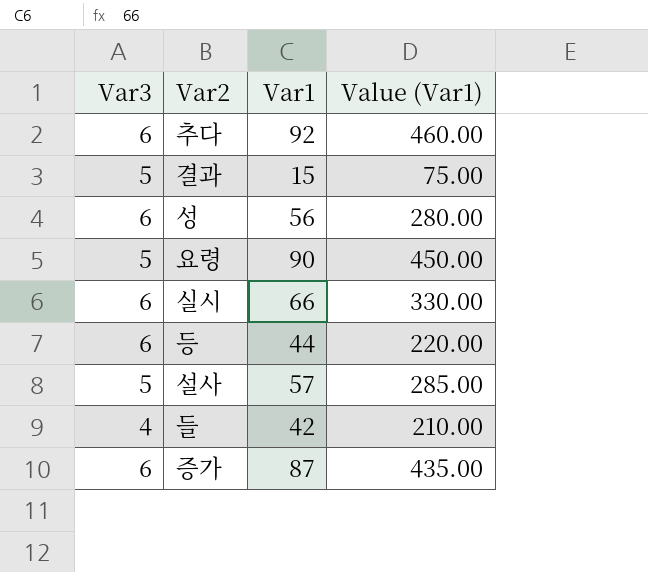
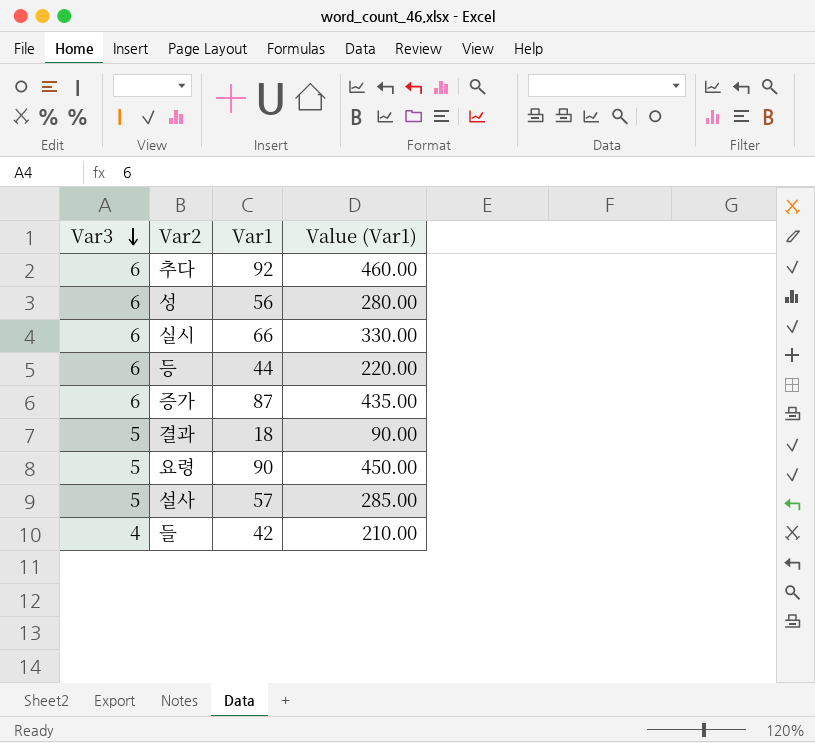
row order: none -> Var3 descending
결과 | Var1: 15 -> 18
결과 | Value (Var1): 75.00 -> 90.00

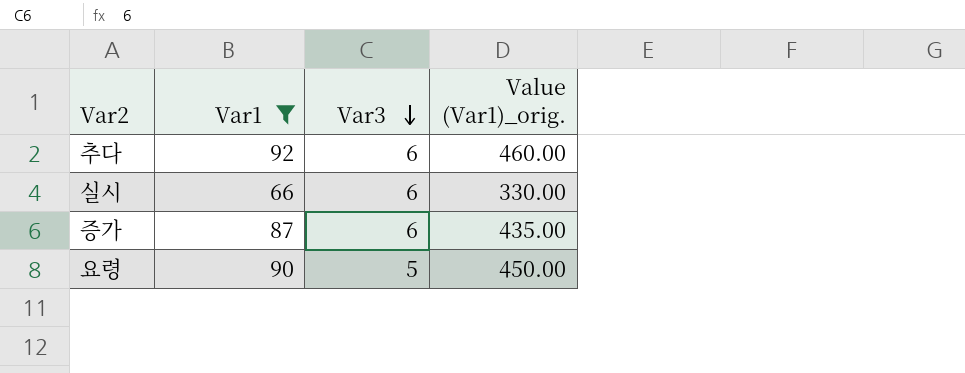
filter: none -> Var1 >= 66
column Var3 | position: 1 -> 3
column name: Value (Var1) -> Value (Var1)_orig.

